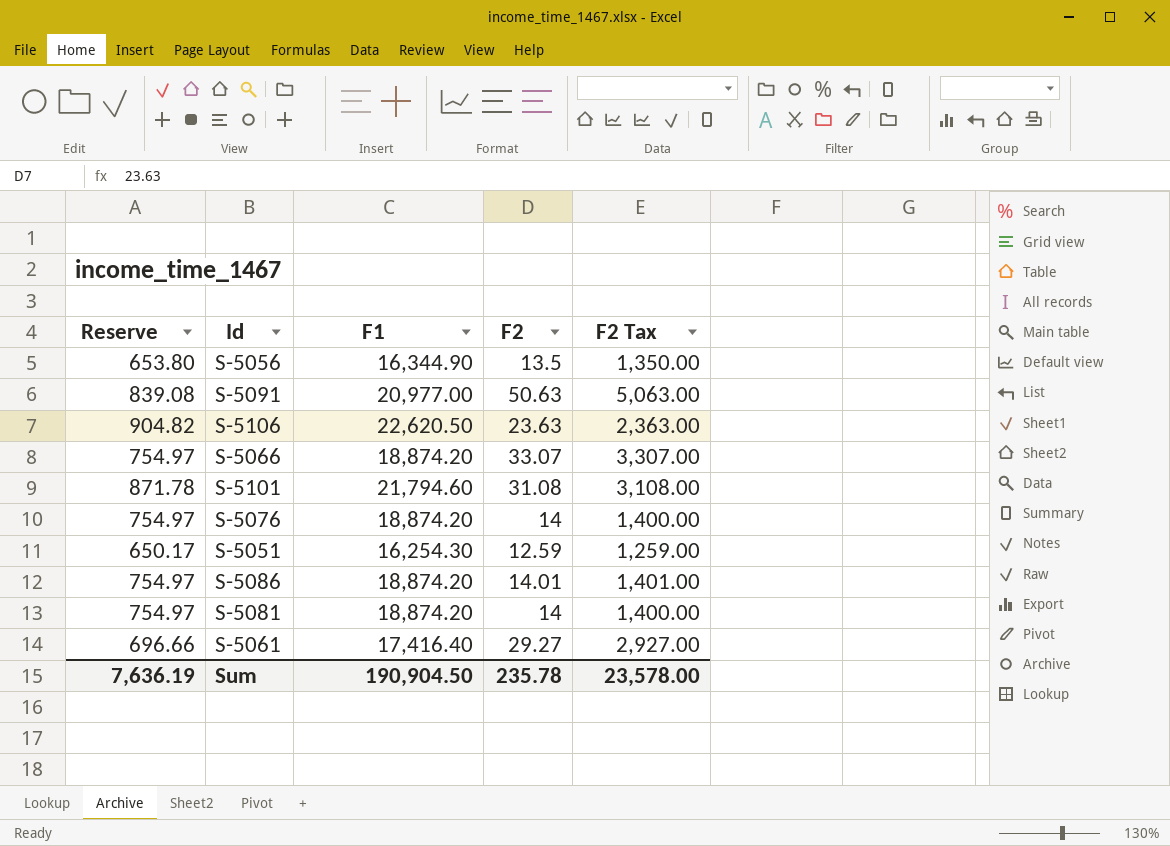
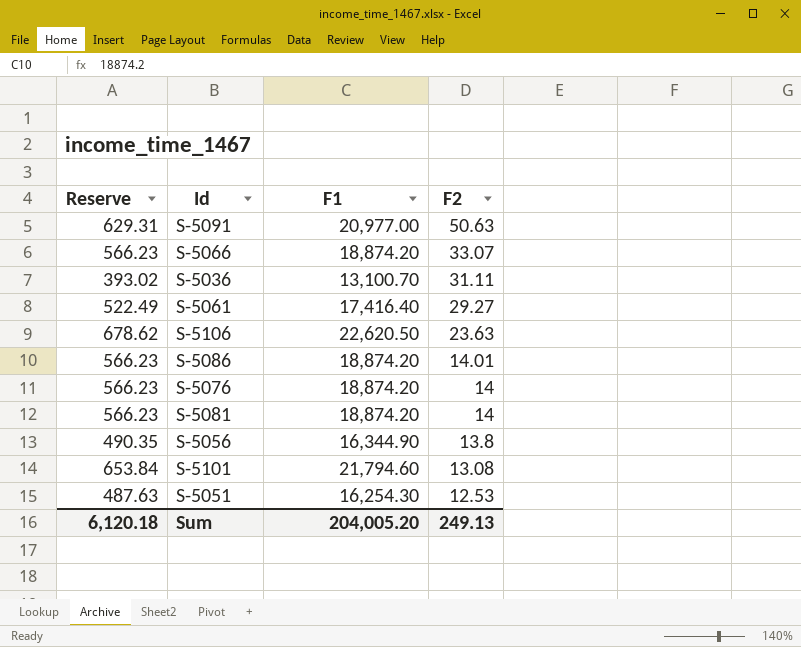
row order: none -> F2 descending
column F2 Tax | formula: [F2] * 100 -> none
column Reserve | formula: [F1] * 0.04 -> [F1] * 0.03
row S-5036: none -> 393.02 | 13,100.70 | 31.11
S-5056 | F2: 13.5 -> 13.8
S-5101 | F2: 31.08 -> 13.08
S-5051 | F2: 12.59 -> 12.53
Sum | Reserve: 7,636.19 -> 6,120.18
Sum | F1: 190,904.50 -> 204,005.20
Sum | F2: 235.78 -> 249.13

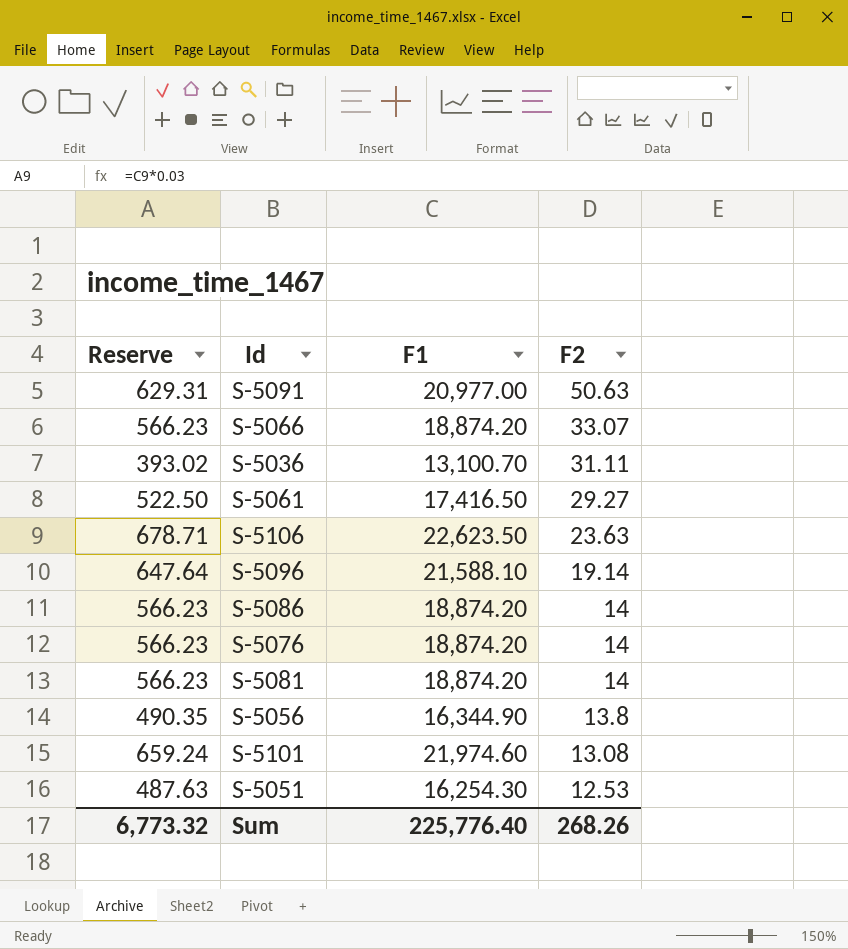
S-5061 | Reserve: 522.49 -> 522.50
S-5061 | F1: 17,416.40 -> 17,416.50
S-5106 | Reserve: 678.62 -> 678.71
S-5106 | F1: 22,620.50 -> 22,623.50
row S-5096: none -> 647.64 | 21,588.10 | 19.14
S-5086 | F2: 14.01 -> 14
S-5101 | Reserve: 653.84 -> 659.24
S-5101 | F1: 21,794.60 -> 21,974.60
Sum | Reserve: 6,120.18 -> 6,773.32
Sum | F1: 204,005.20 -> 225,776.40
Sum | F2: 249.13 -> 268.26

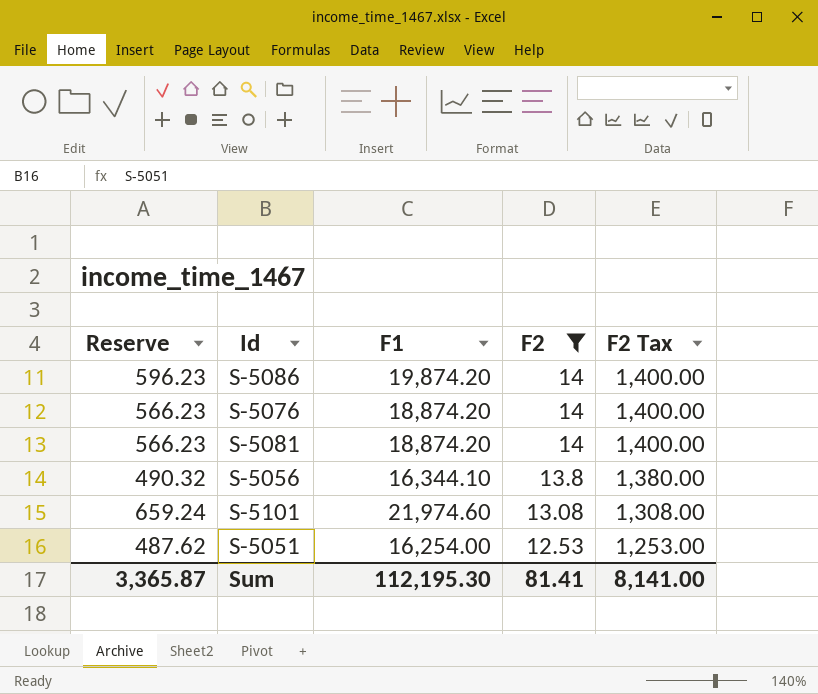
filter: none -> F2 <= 14
column F2 Tax | formula: none -> [F2] * 100
S-5086 | Reserve: 566.23 -> 596.23
S-5086 | F1: 18,874.20 -> 19,874.20
S-5056 | Reserve: 490.35 -> 490.32
S-5056 | F1: 16,344.90 -> 16,344.10
S-5051 | Reserve: 487.63 -> 487.62
S-5051 | F1: 16,254.30 -> 16,254.00
Sum | Reserve: 6,773.32 -> 3,365.87
Sum | F1: 225,776.40 -> 112,195.30
Sum | F2: 268.26 -> 81.41

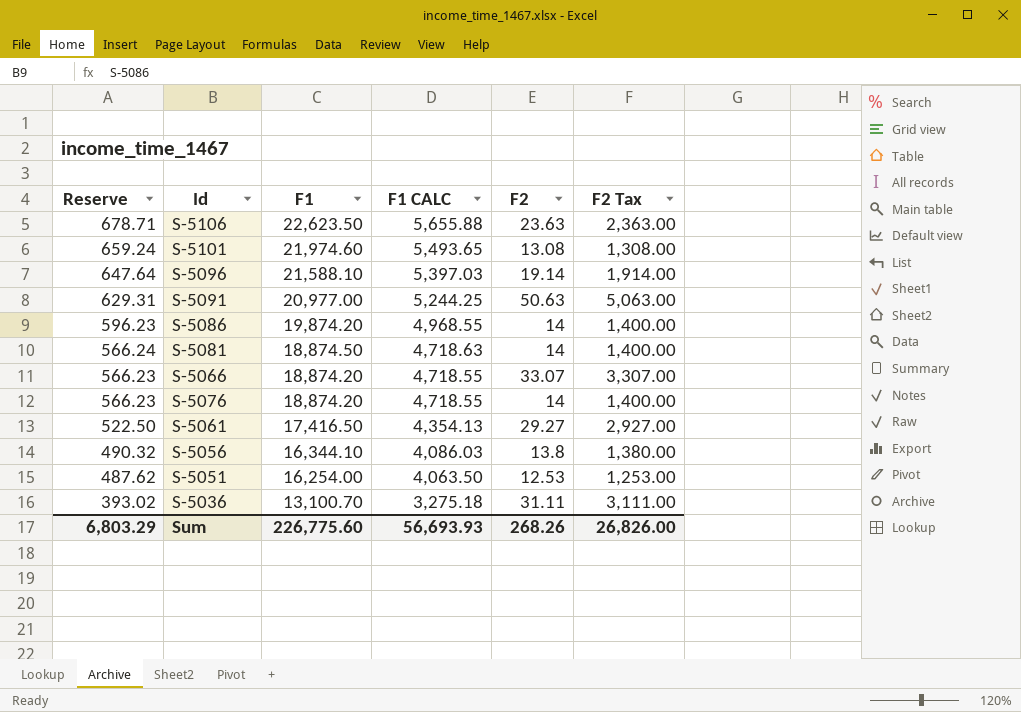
filter: F2 <= 14 -> none
row order: F2 descending -> Reserve descending
column F1 CALC | formula: none -> [F1] * 0.25
S-5081 | Reserve: 566.23 -> 566.24
S-5081 | F1: 18,874.20 -> 18,874.50
Sum | Reserve: 3,365.87 -> 6,803.29
Sum | F1: 112,195.30 -> 226,775.60
Sum | F2: 81.41 -> 268.26
Sum | F2 Tax: 8,141.00 -> 26,826.00

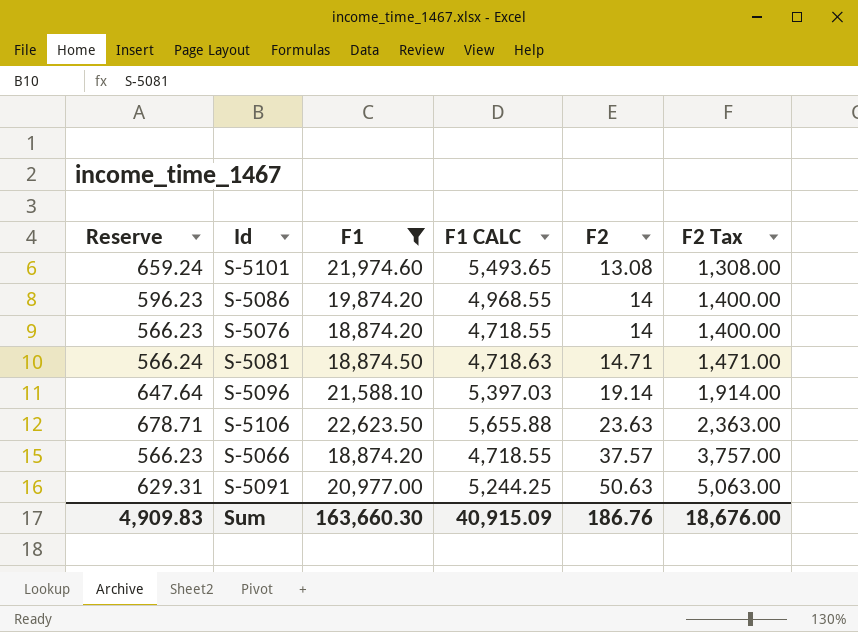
filter: none -> F1 >= 18,874.20
row order: Reserve descending -> F2 ascending
S-5081 | F2: 14 -> 14.71
S-5081 | F2 Tax: 1,400.00 -> 1,471.00
S-5066 | F2: 33.07 -> 37.57
S-5066 | F2 Tax: 3,307.00 -> 3,757.00
Sum | Reserve: 6,803.29 -> 4,909.83
Sum | F1: 226,775.60 -> 163,660.30
Sum | F1 CALC: 56,693.93 -> 40,915.09
Sum | F2: 268.26 -> 186.76
Sum | F2 Tax: 26,826.00 -> 18,676.00

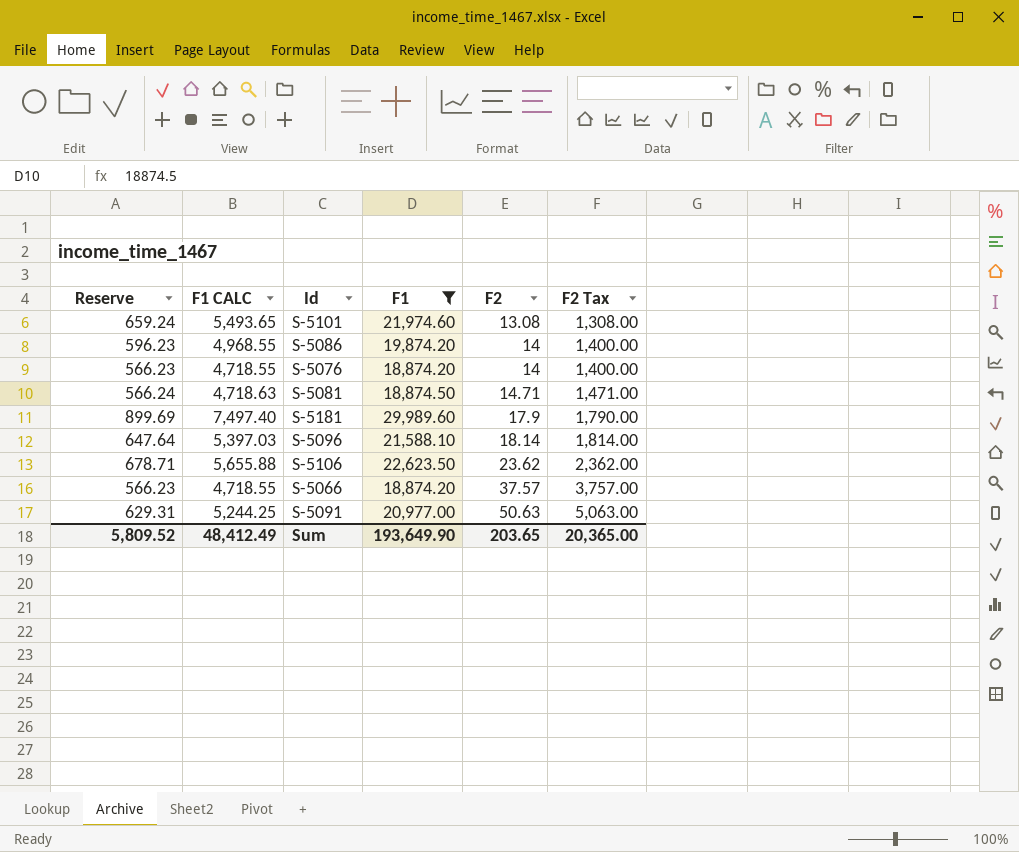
column F1 CALC | position: 4 -> 2
row S-5181: none -> 899.69 | 7,497.40 | 29,989.60 | 17.9 | 1,790.00
S-5096 | F2: 19.14 -> 18.14
S-5096 | F2 Tax: 1,914.00 -> 1,814.00
S-5106 | F2: 23.63 -> 23.62
S-5106 | F2 Tax: 2,363.00 -> 2,362.00
Sum | Reserve: 4,909.83 -> 5,809.52
Sum | F1 CALC: 40,915.09 -> 48,412.49
Sum | F1: 163,660.30 -> 193,649.90
Sum | F2: 186.76 -> 203.65
Sum | F2 Tax: 18,676.00 -> 20,365.00

